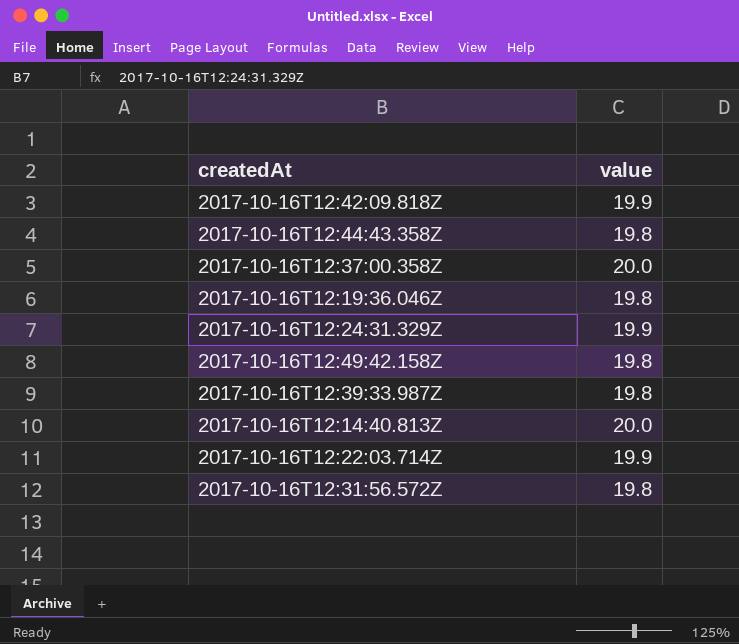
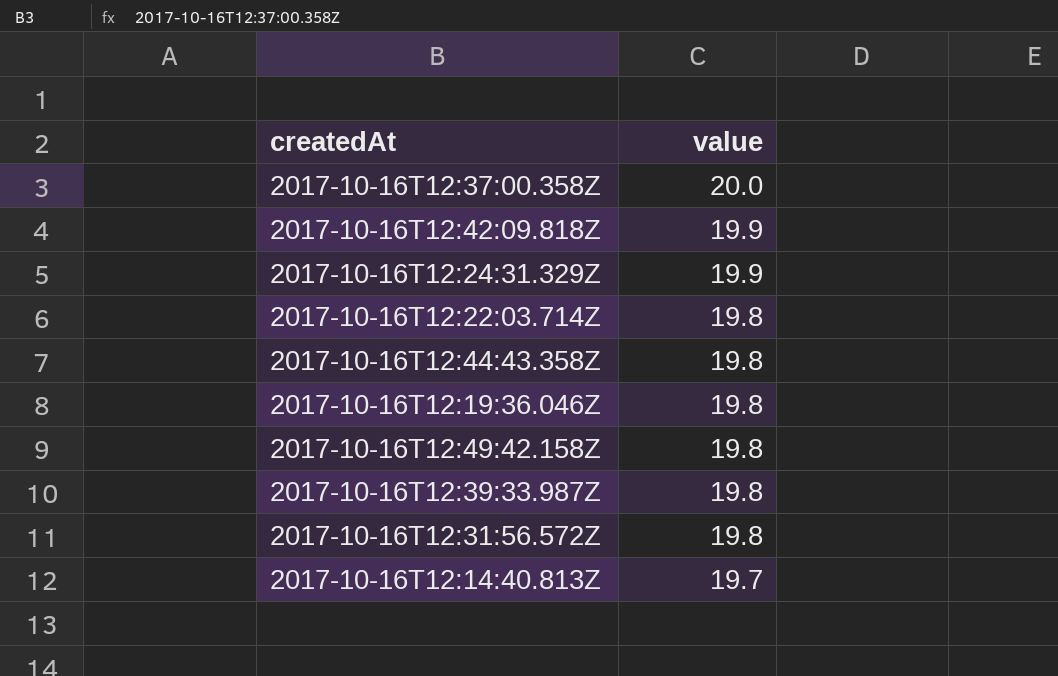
row order: none -> value descending
2017-10-16T12:22:03.714Z | value: 19.9 -> 19.8
2017-10-16T12:14:40.813Z | value: 20.0 -> 19.7

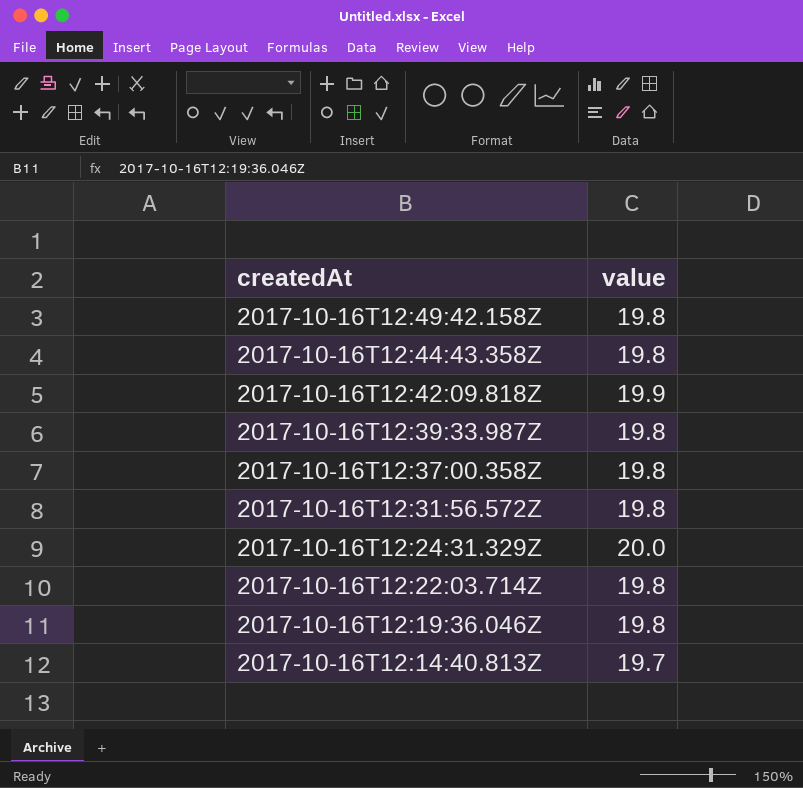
row order: value descending -> createdAt descending
2017-10-16T12:37:00.358Z | value: 20.0 -> 19.8
2017-10-16T12:24:31.329Z | value: 19.9 -> 20.0

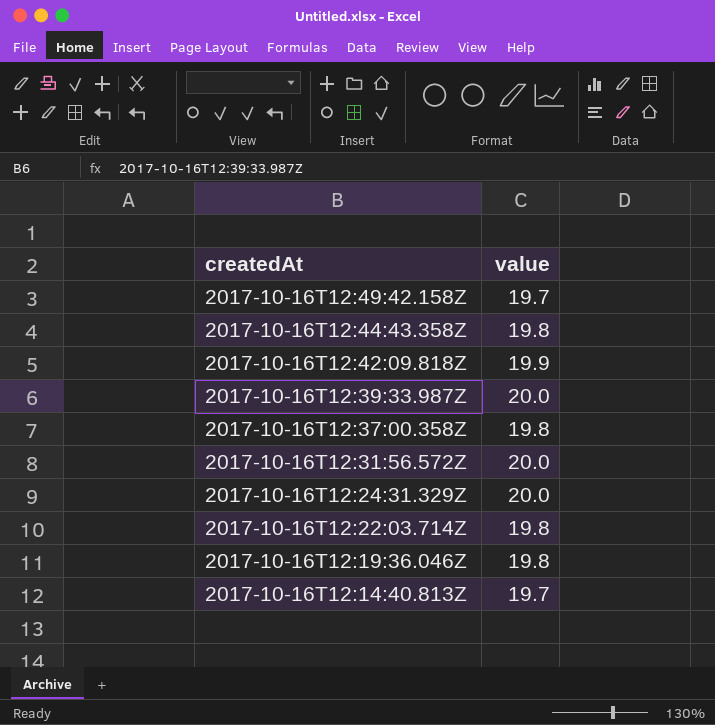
2017-10-16T12:49:42.158Z | value: 19.8 -> 19.7
2017-10-16T12:39:33.987Z | value: 19.8 -> 20.0
2017-10-16T12:31:56.572Z | value: 19.8 -> 20.0

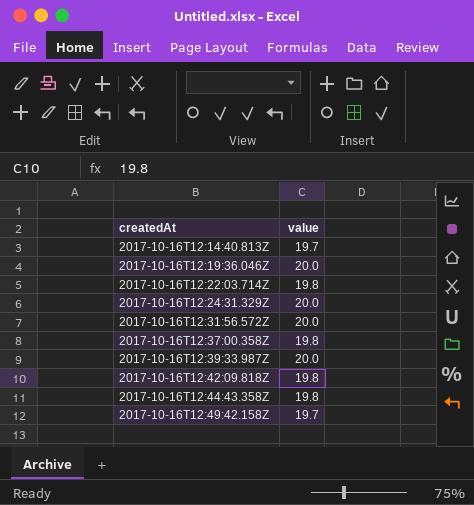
row order: createdAt descending -> createdAt ascending
2017-10-16T12:19:36.046Z | value: 19.8 -> 20.0
2017-10-16T12:42:09.818Z | value: 19.9 -> 19.8

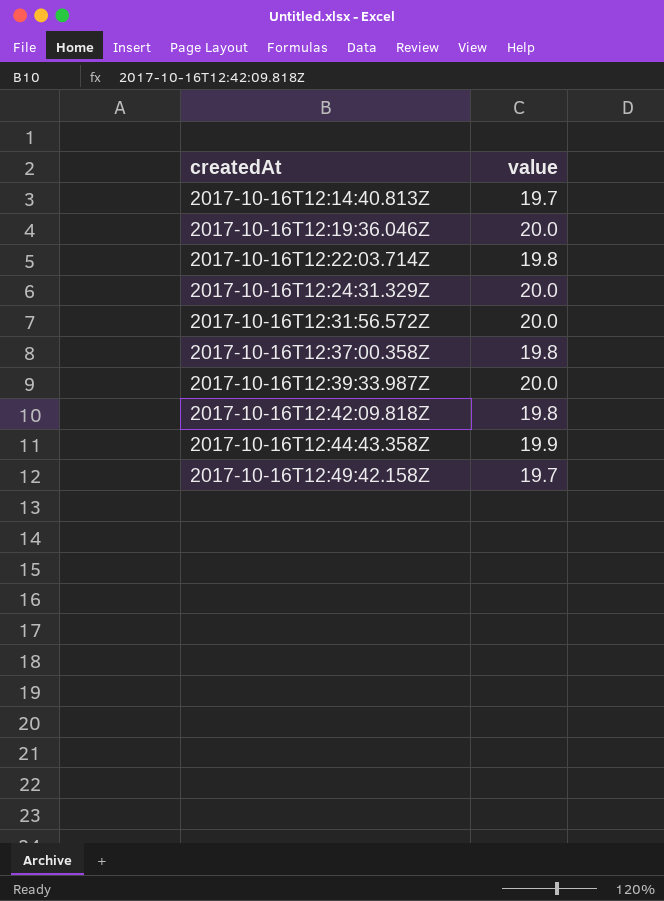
2017-10-16T12:44:43.358Z | value: 19.8 -> 19.9

